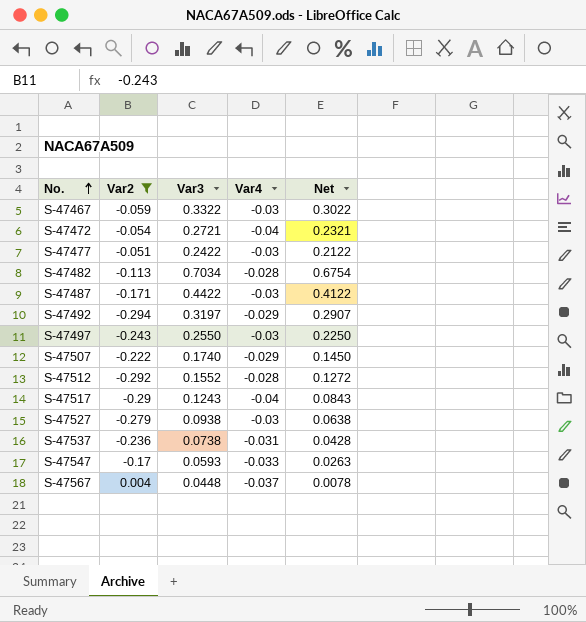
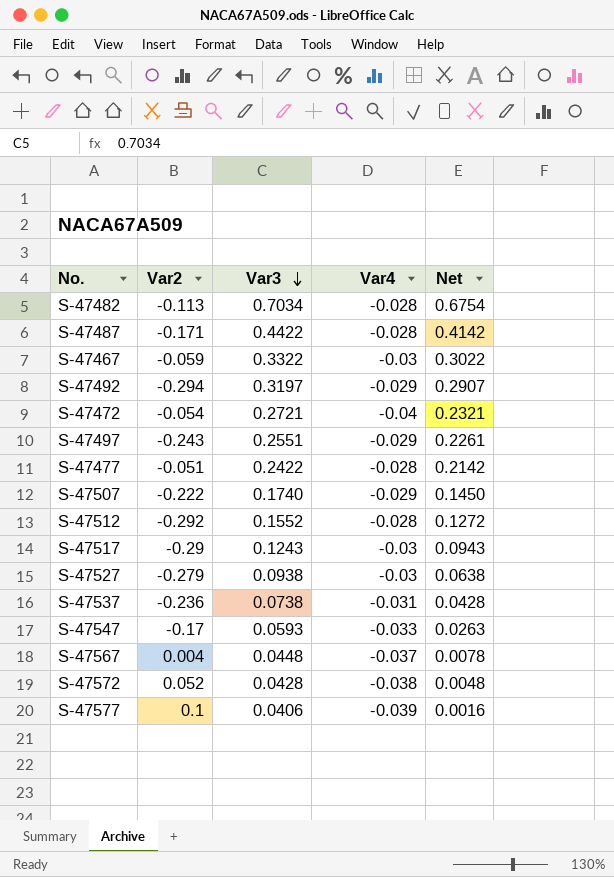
filter: Var2 <= 0.004 -> none
row order: No. ascending -> Var3 descending
S-47487 | Var4: -0.03 -> -0.028
S-47487 | Net: 0.4122 -> 0.4142
S-47497 | Var3: 0.2550 -> 0.2551
S-47497 | Var4: -0.03 -> -0.029
S-47497 | Net: 0.2250 -> 0.2261
S-47477 | Var4: -0.03 -> -0.028
S-47477 | Net: 0.2122 -> 0.2142
S-47517 | Var4: -0.04 -> -0.03
S-47517 | Net: 0.0843 -> 0.0943

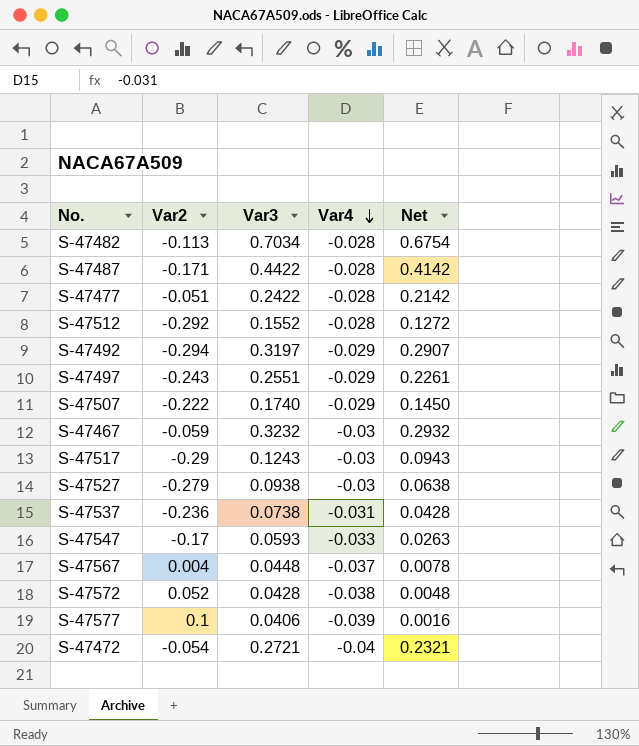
row order: Var3 descending -> Var4 descending
S-47467 | Var3: 0.3322 -> 0.3232
S-47467 | Net: 0.3022 -> 0.2932

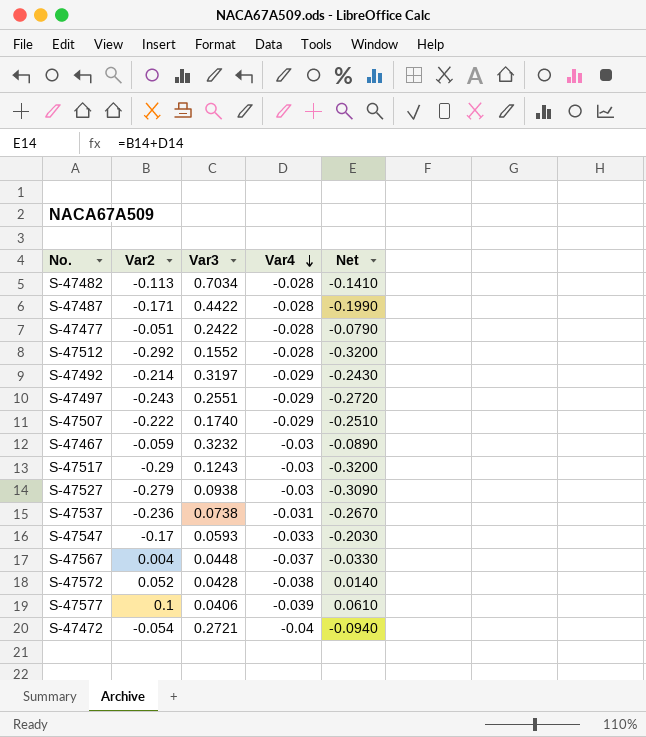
column Net | formula: [Var3] + [Var4] -> [Var2] + [Var4]
S-47492 | Var2: -0.294 -> -0.214

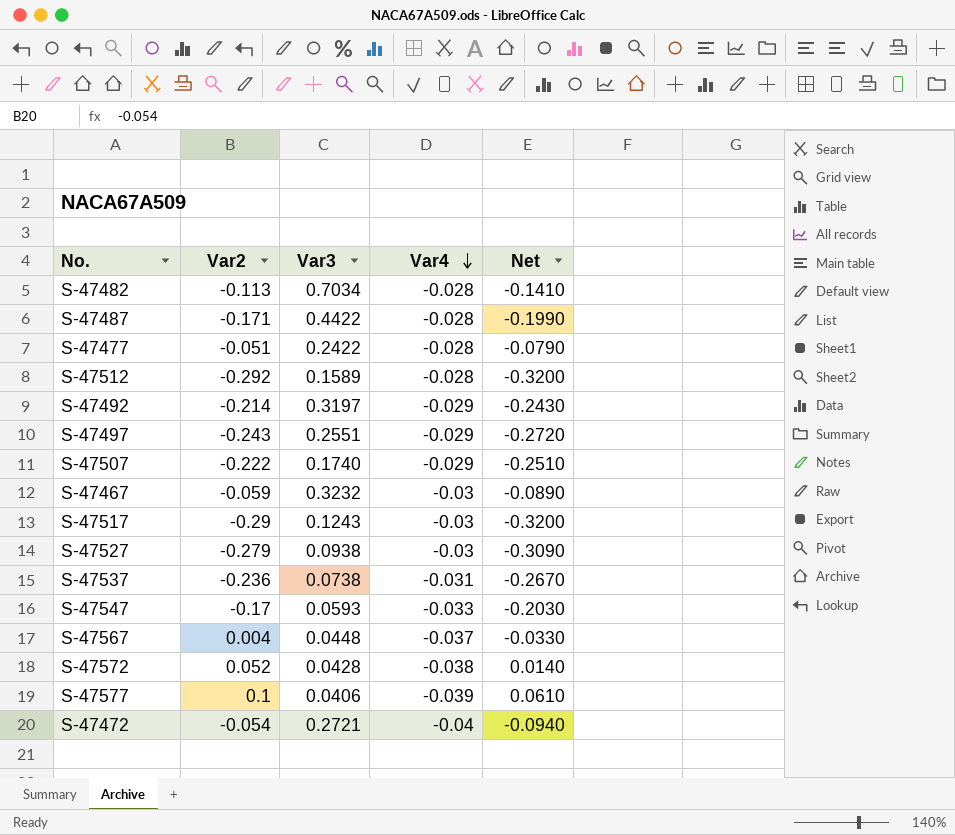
S-47512 | Var3: 0.1552 -> 0.1589

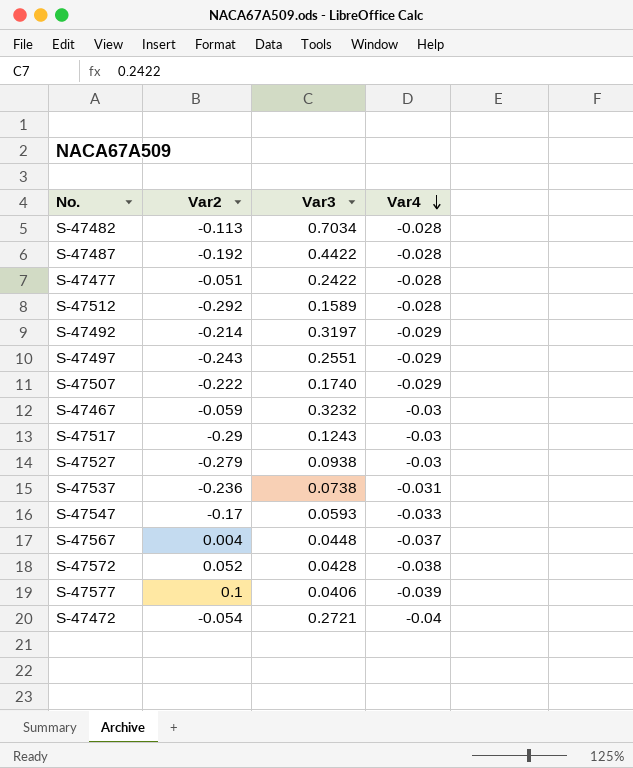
column Net | formula: [Var2] + [Var4] -> none
S-47487 | Var2: -0.171 -> -0.192

